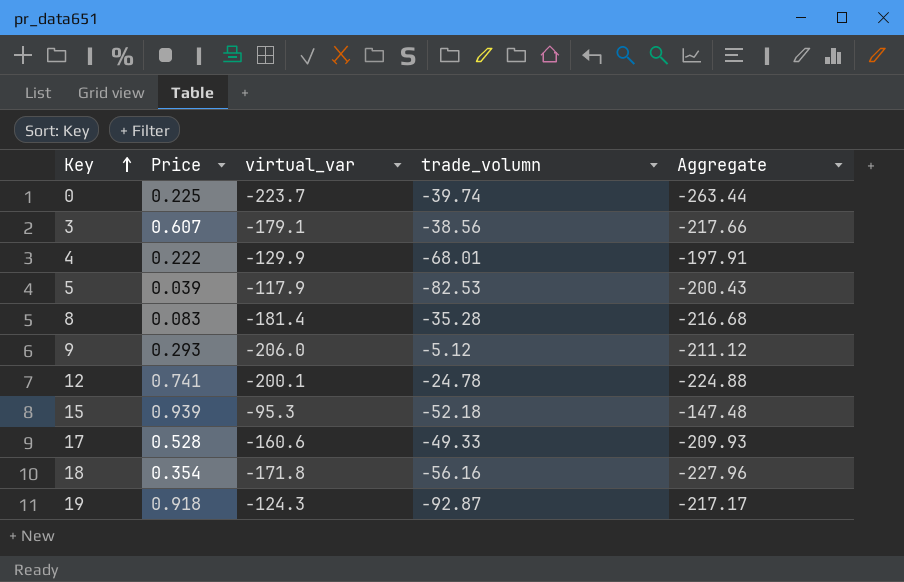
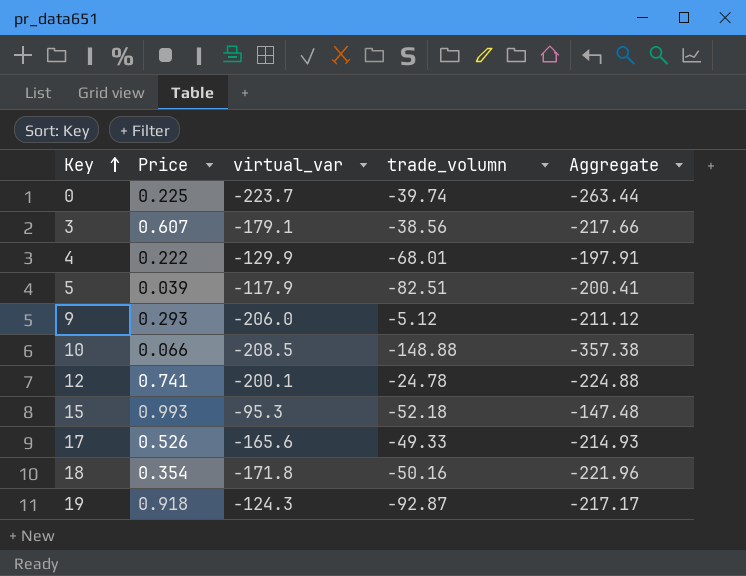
row 8: 0.083 | -181.4 | -35.28 | -216.68 -> none
5 | trade_volumn: -82.53 -> -82.51
5 | Aggregate: -200.43 -> -200.41
row 10: none -> 0.066 | -208.5 | -148.88 | -357.38
15 | Price: 0.939 -> 0.993
17 | Price: 0.528 -> 0.526
17 | virtual_var: -160.6 -> -165.6
17 | Aggregate: -209.93 -> -214.93
18 | trade_volumn: -56.16 -> -50.16
18 | Aggregate: -227.96 -> -221.96

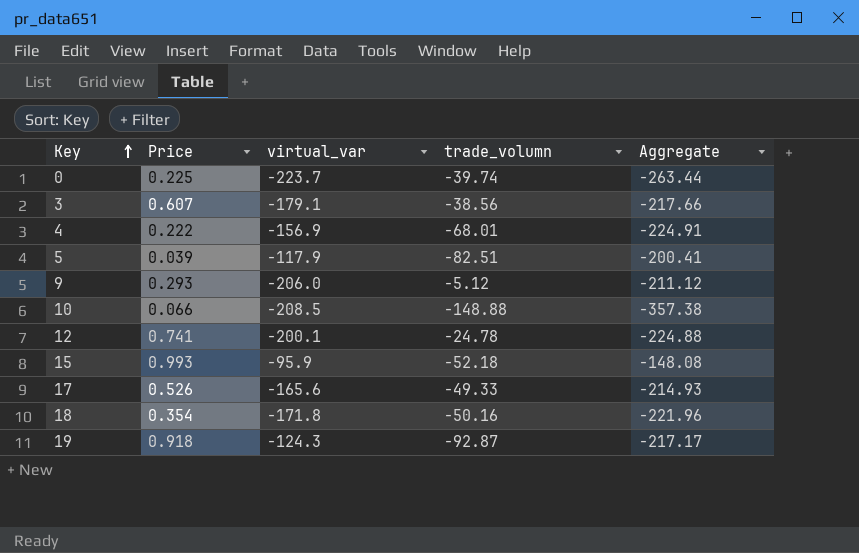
4 | virtual_var: -129.9 -> -156.9
4 | Aggregate: -197.91 -> -224.91
15 | virtual_var: -95.3 -> -95.9
15 | Aggregate: -147.48 -> -148.08

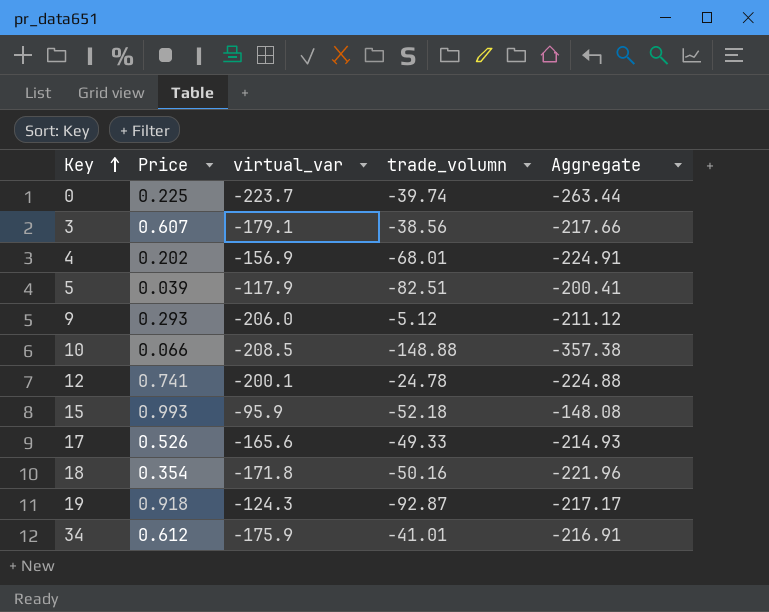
4 | Price: 0.222 -> 0.202
row 34: none -> 0.612 | -175.9 | -41.01 | -216.91

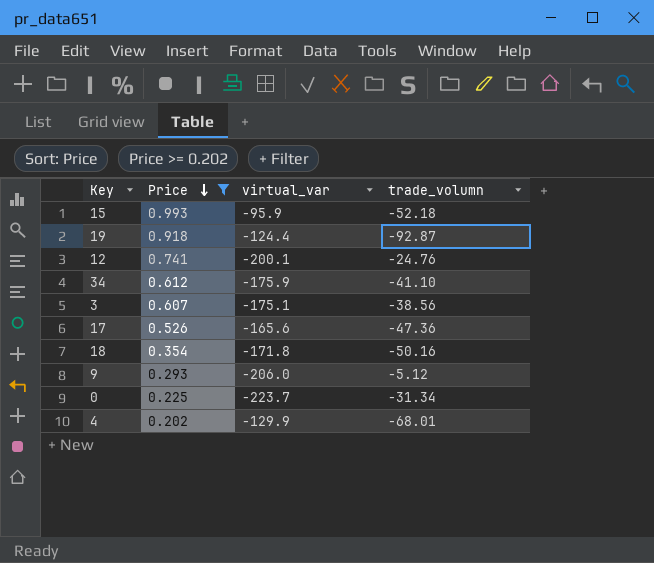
filter: none -> Price >= 0.202
row order: Key ascending -> Price descending
column Aggregate | formula: [virtual_var] + [trade_volumn] -> none
19 | virtual_var: -124.3 -> -124.4
12 | trade_volumn: -24.78 -> -24.76
34 | trade_volumn: -41.01 -> -41.10
3 | virtual_var: -179.1 -> -175.1
17 | trade_volumn: -49.33 -> -47.36
0 | trade_volumn: -39.74 -> -31.34
4 | virtual_var: -156.9 -> -129.9

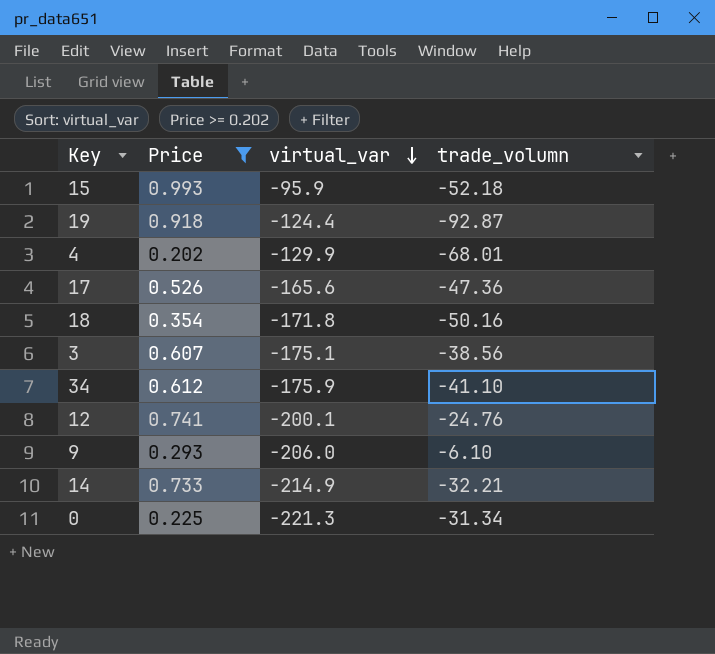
row order: Price descending -> virtual_var descending
9 | trade_volumn: -5.12 -> -6.10
row 14: none -> 0.733 | -214.9 | -32.21
0 | virtual_var: -223.7 -> -221.3

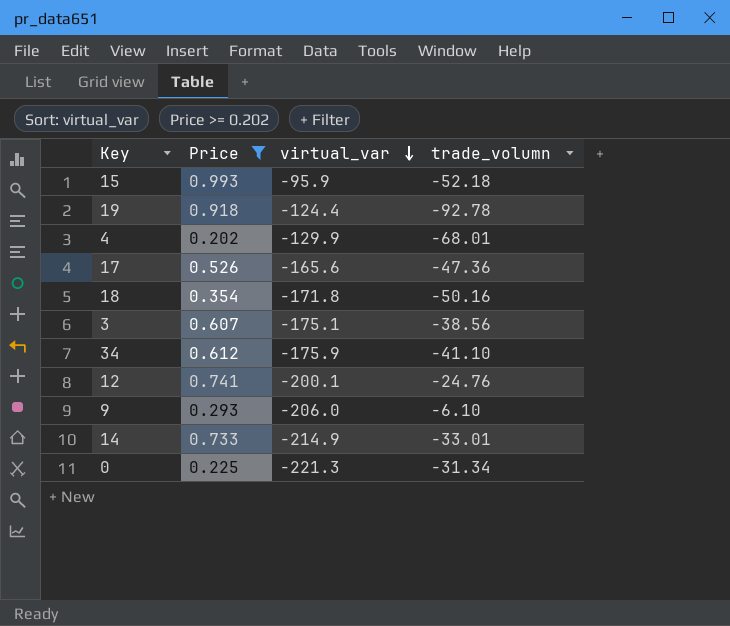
19 | trade_volumn: -92.87 -> -92.78
14 | trade_volumn: -32.21 -> -33.01

